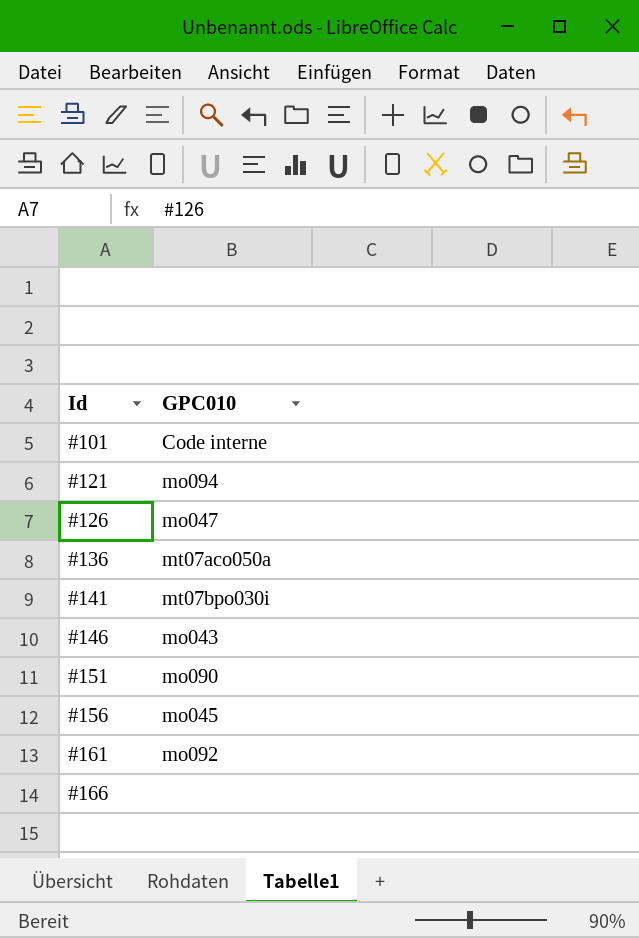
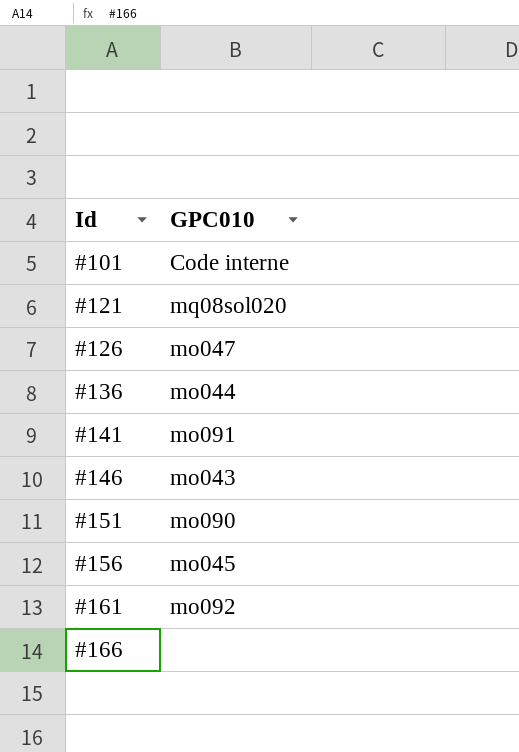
#121 | GPC010: mo094 -> mq08sol020
#136 | GPC010: mt07aco050a -> mo044
#141 | GPC010: mt07bpo030i -> mo091

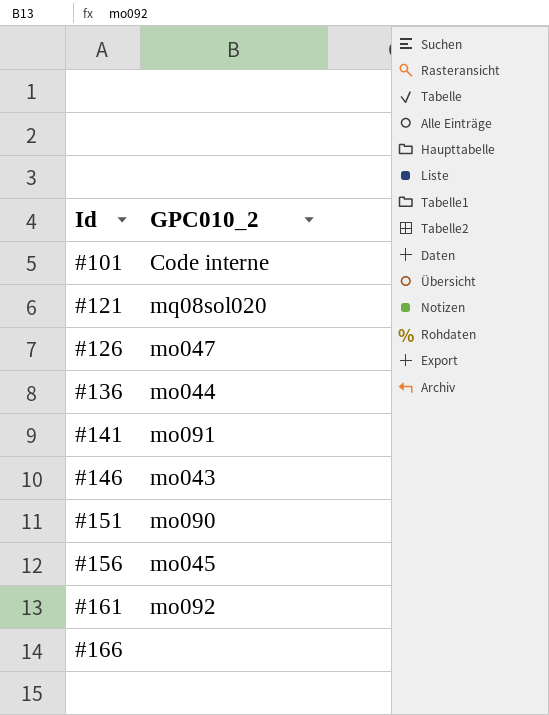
column name: GPC010 -> GPC010_2

